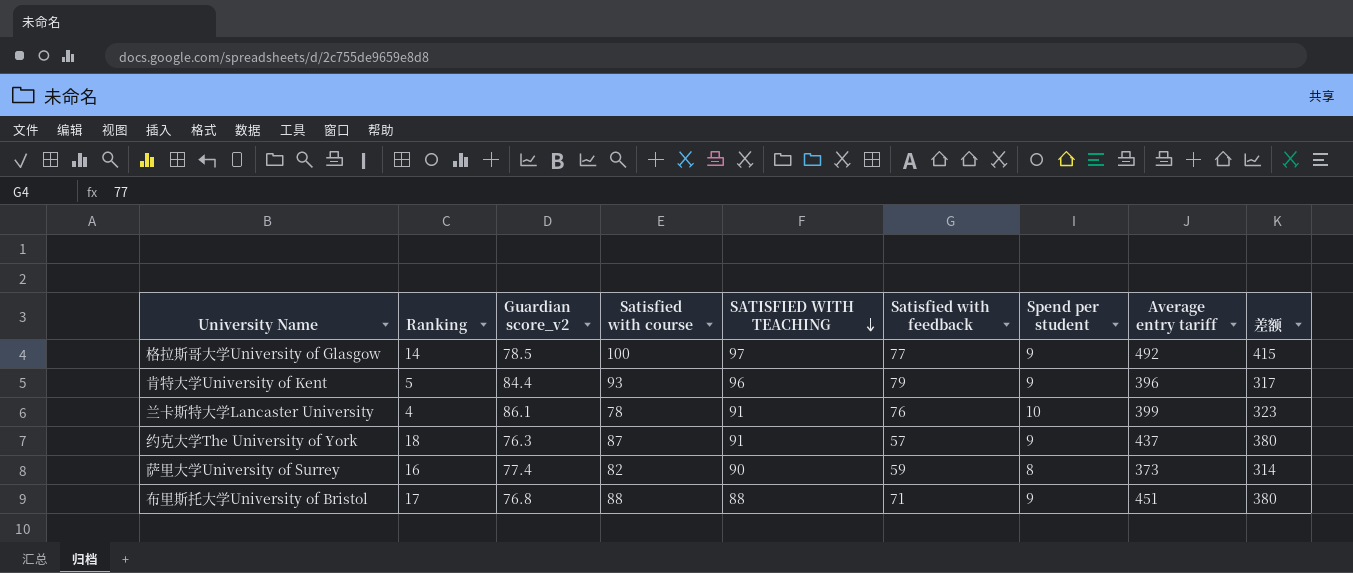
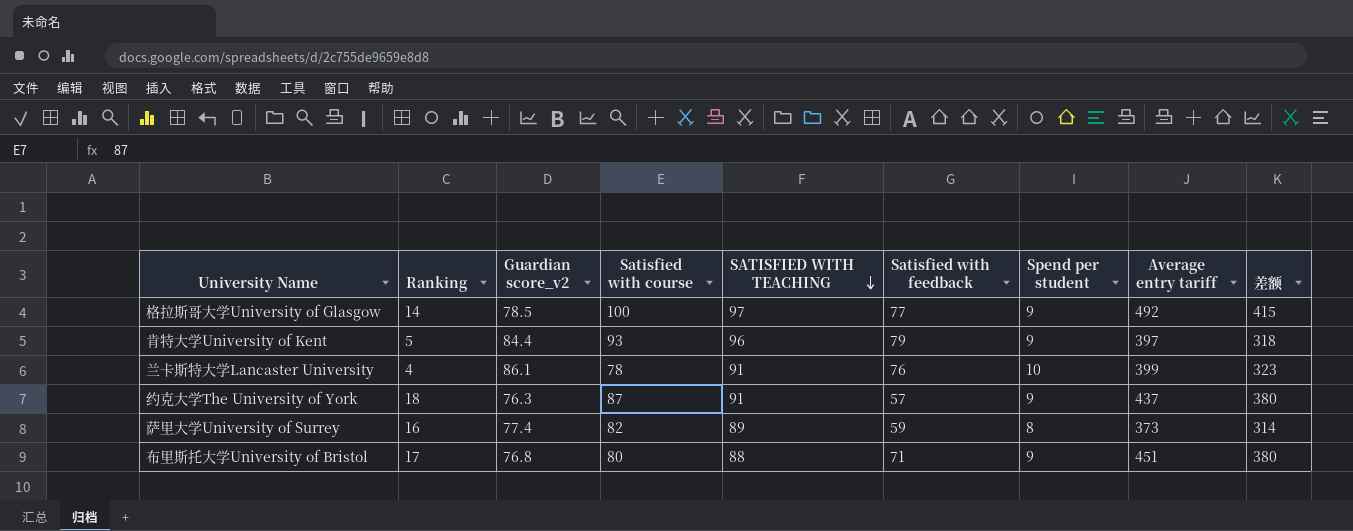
肯特大学University of Kent | Average entry tariff: 396 -> 397
肯特大学University of Kent | 差额: 317 -> 318
萨里大学University of Surrey | SATISFIED WITH TEACHING: 90 -> 89
布里斯托大学University of Bristol | Satisfied with course: 88 -> 80

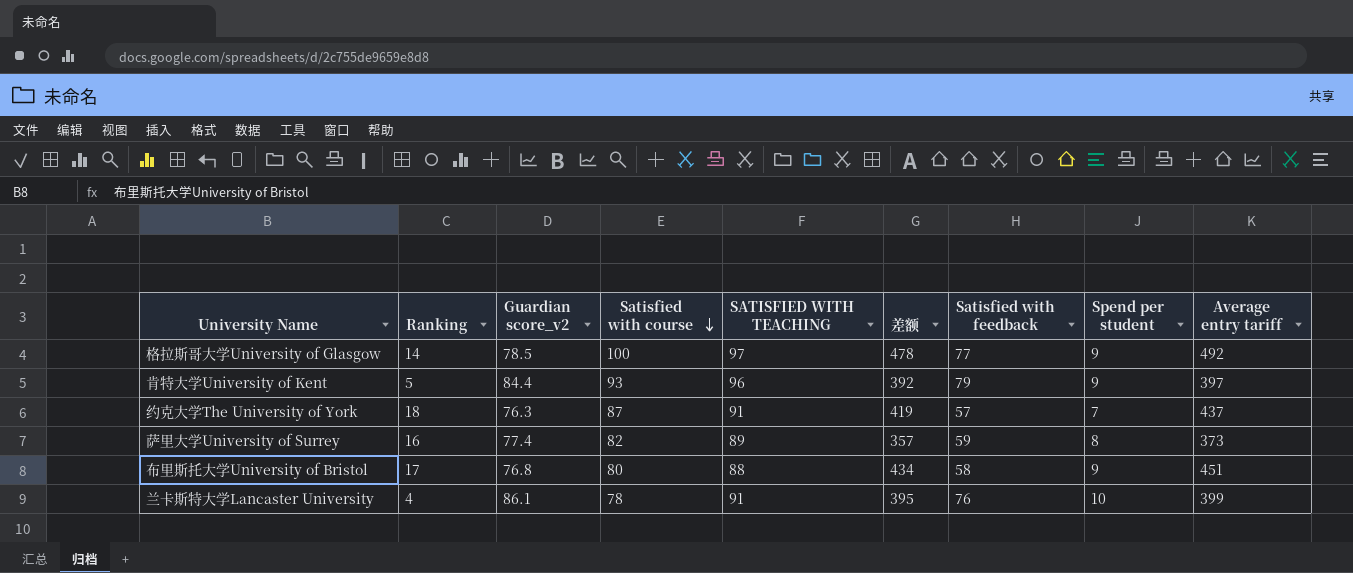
row order: SATISFIED WITH TEACHING descending -> Satisfied with course descending
column 差额 | formula: [Average entry tariff] - [Satisfied with feedback] -> [Average entry tariff] - [Ranking]
column 差额 | position: 9 -> 6
约克大学The University of York | Spend per student: 9 -> 7
布里斯托大学University of Bristol | Satisfied with feedback: 71 -> 58

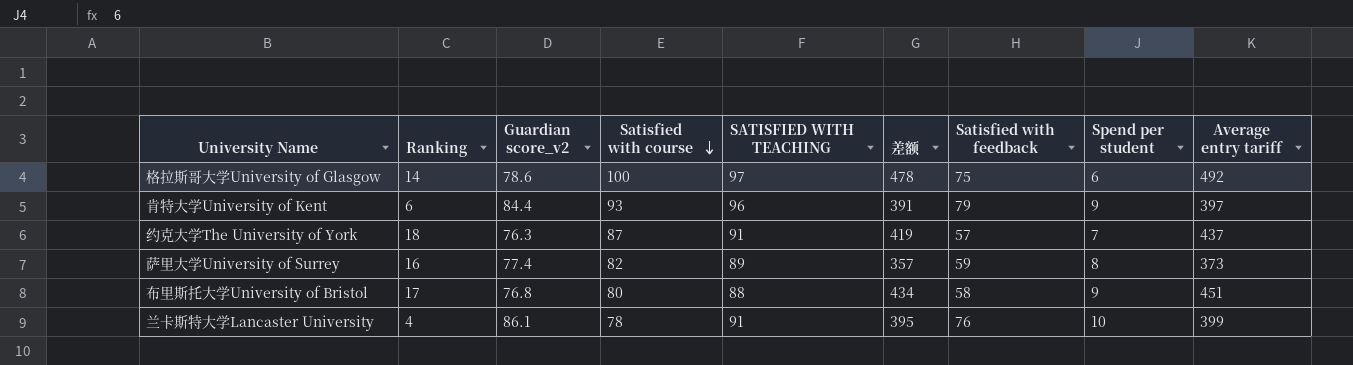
格拉斯哥大学University of Glasgow | Guardian score_v2: 78.5 -> 78.6
格拉斯哥大学University of Glasgow | Satisfied with feedback: 77 -> 75
格拉斯哥大学University of Glasgow | Spend per student: 9 -> 6
肯特大学University of Kent | Ranking: 5 -> 6
肯特大学University of Kent | 差额: 392 -> 391

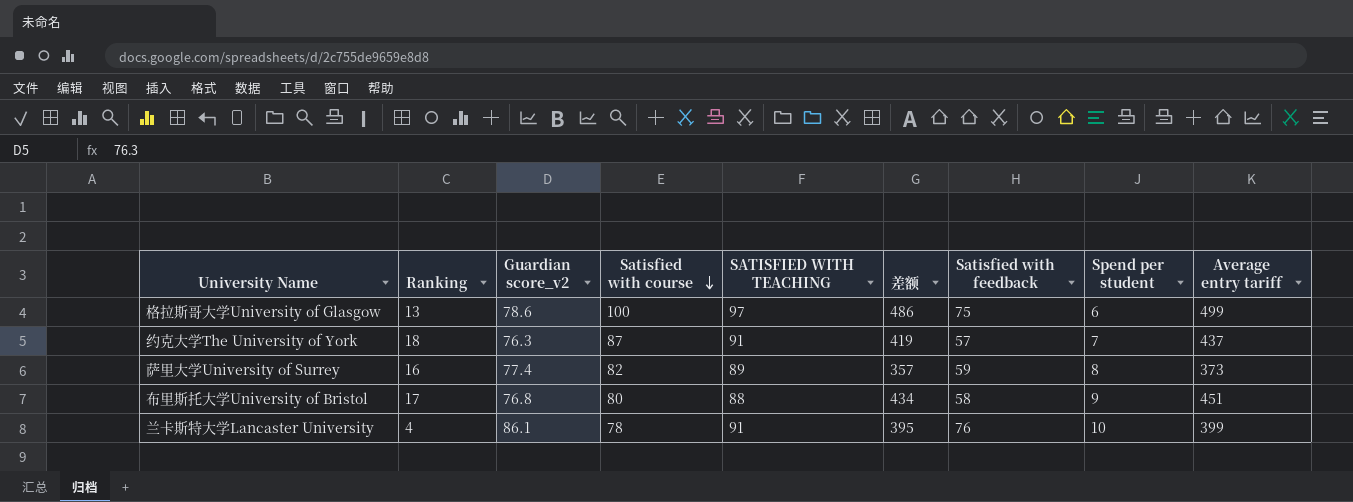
row 肯特大学University of Kent: 6 | 84.4 | 93 | 96 | 391 | 79 | 9 | 397 -> none
格拉斯哥大学University of Glasgow | Ranking: 14 -> 13
格拉斯哥大学University of Glasgow | 差额: 478 -> 486
格拉斯哥大学University of Glasgow | Average entry tariff: 492 -> 499

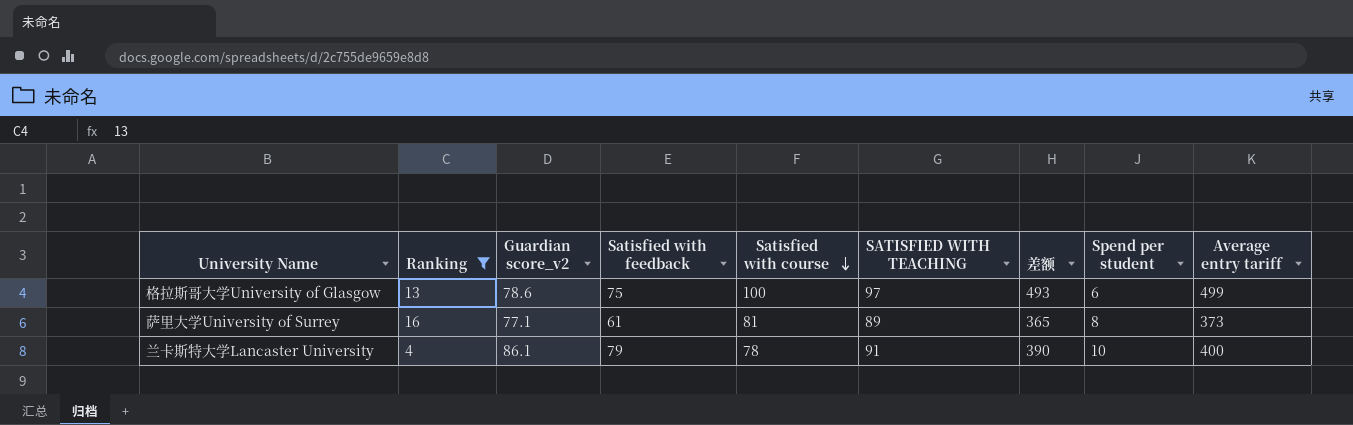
filter: none -> Ranking <= 16
column Satisfied with feedback | position: 7 -> 4
column 差额 | formula: [Average entry tariff] - [Ranking] -> [Average entry tariff] - [Spend per student]
萨里大学University of Surrey | Guardian score_v2: 77.4 -> 77.1
萨里大学University of Surrey | Satisfied with feedback: 59 -> 61
萨里大学University of Surrey | Satisfied with course: 82 -> 81
兰卡斯特大学Lancaster University | Satisfied with feedback: 76 -> 79
兰卡斯特大学Lancaster University | Average entry tariff: 399 -> 400

